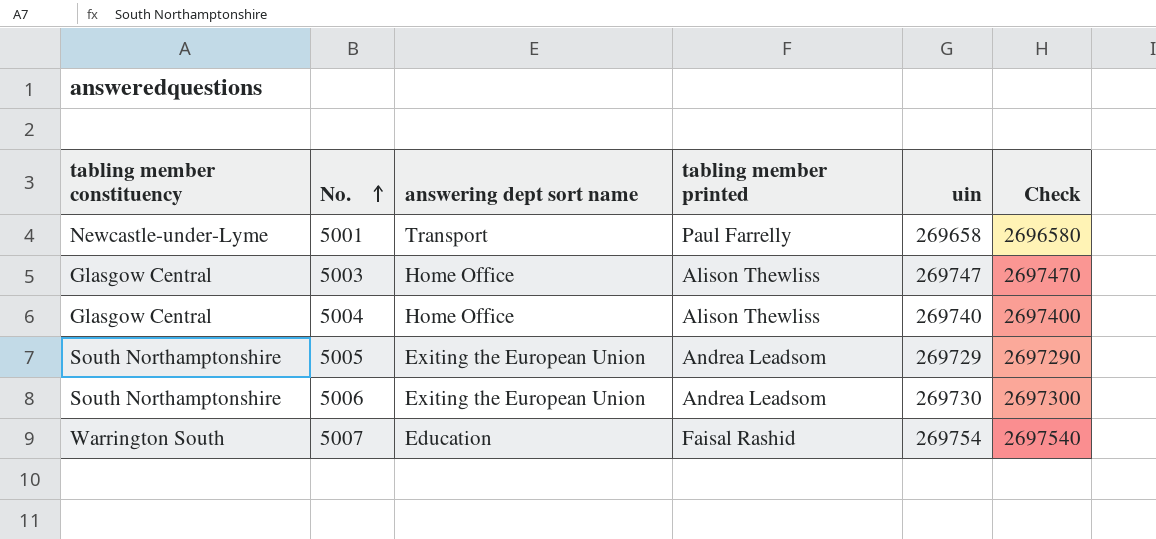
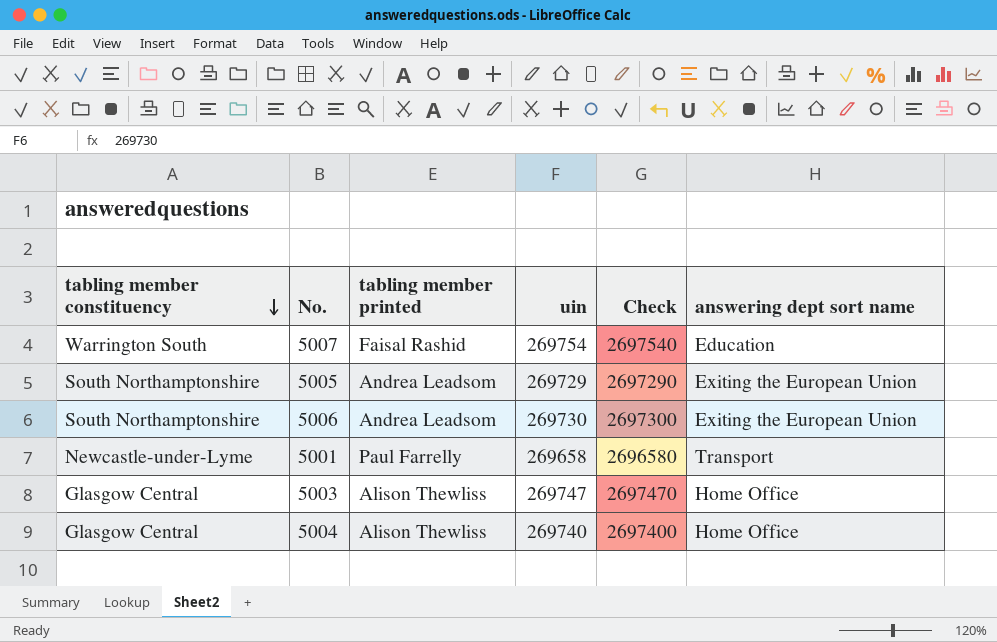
row order: No. ascending -> tabling member constituency descending
column answering dept sort name | position: 3 -> 6

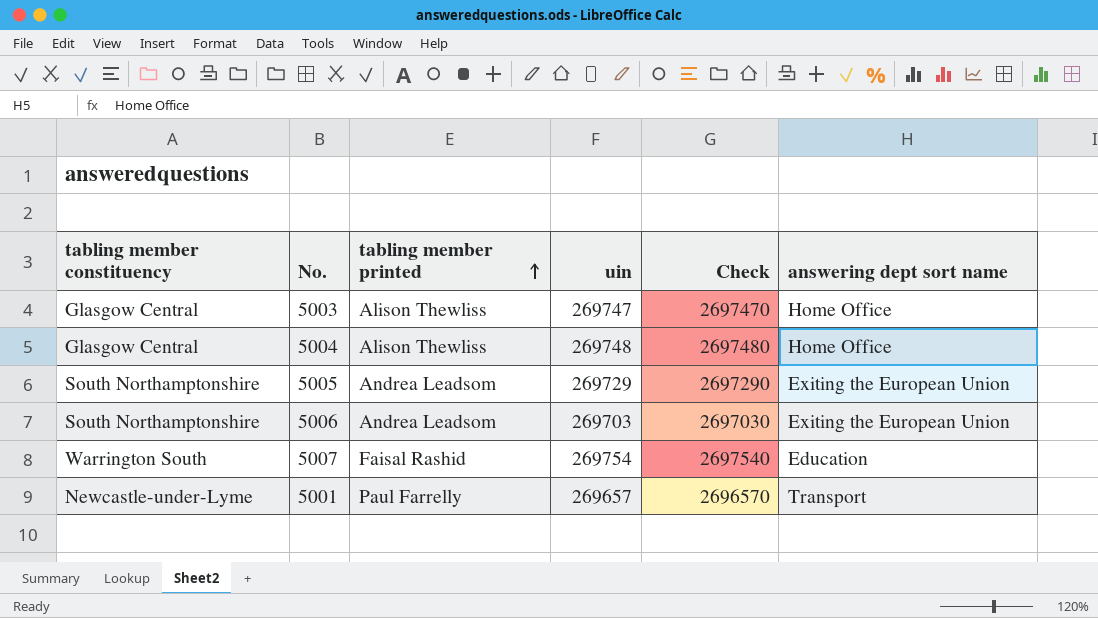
row order: tabling member constituency descending -> tabling member printed ascending
5004 | uin: 269740 -> 269748
5004 | Check: 2697400 -> 2697480
5006 | uin: 269730 -> 269703
5006 | Check: 2697300 -> 2697030
5001 | uin: 269658 -> 269657
5001 | Check: 2696580 -> 2696570

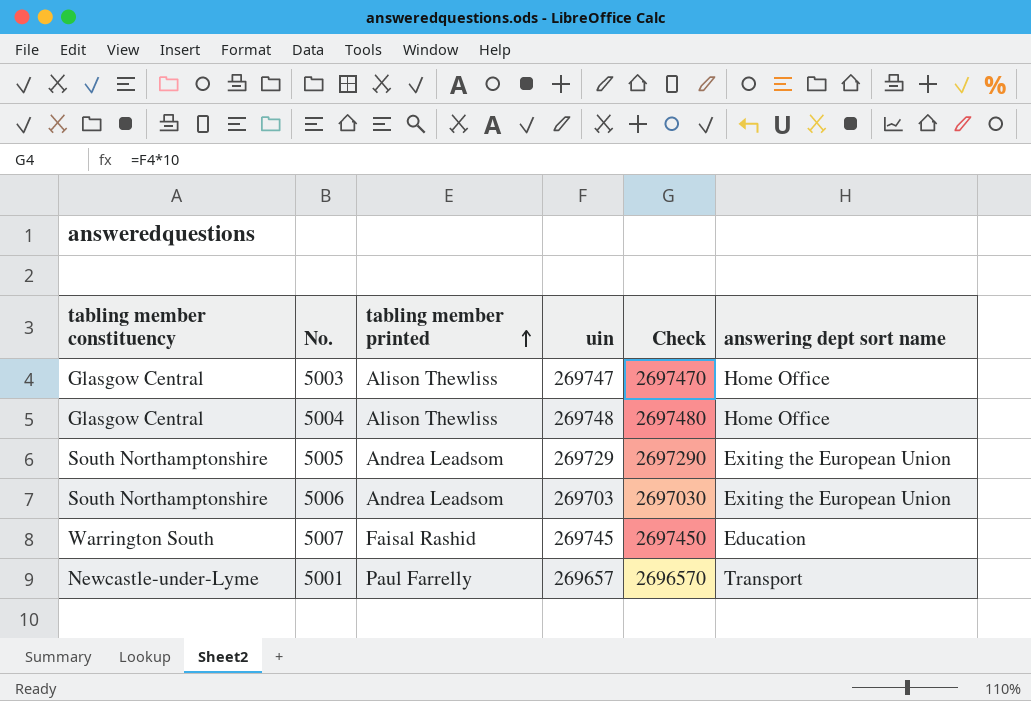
5007 | uin: 269754 -> 269745
5007 | Check: 2697540 -> 2697450

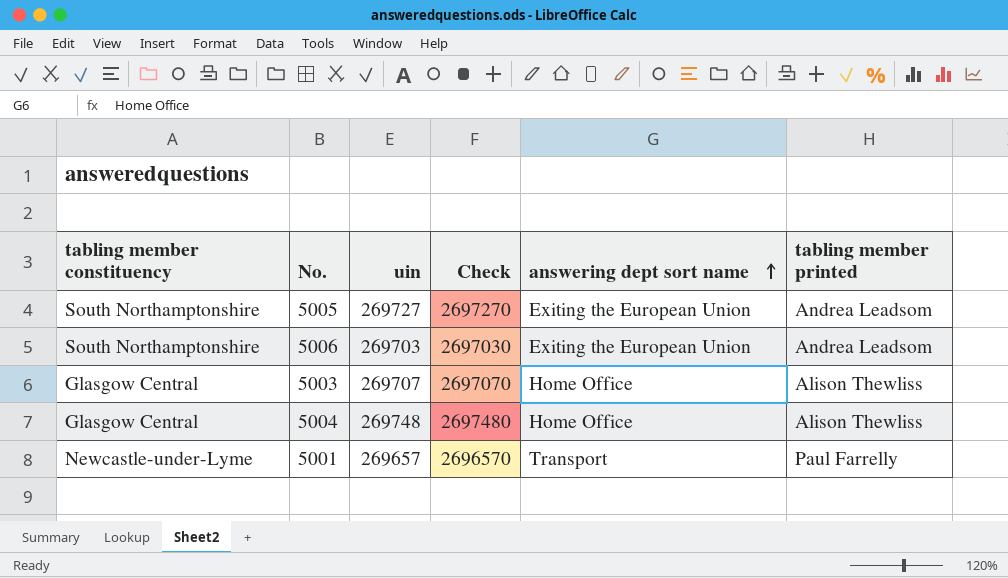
row order: tabling member printed ascending -> answering dept sort name ascending
column tabling member printed | position: 3 -> 6
row 5007: Warrington South | Faisal Rashid | 269745 | 2697450 | Education -> none
5005 | uin: 269729 -> 269727
5005 | Check: 2697290 -> 2697270
5003 | uin: 269747 -> 269707
5003 | Check: 2697470 -> 2697070

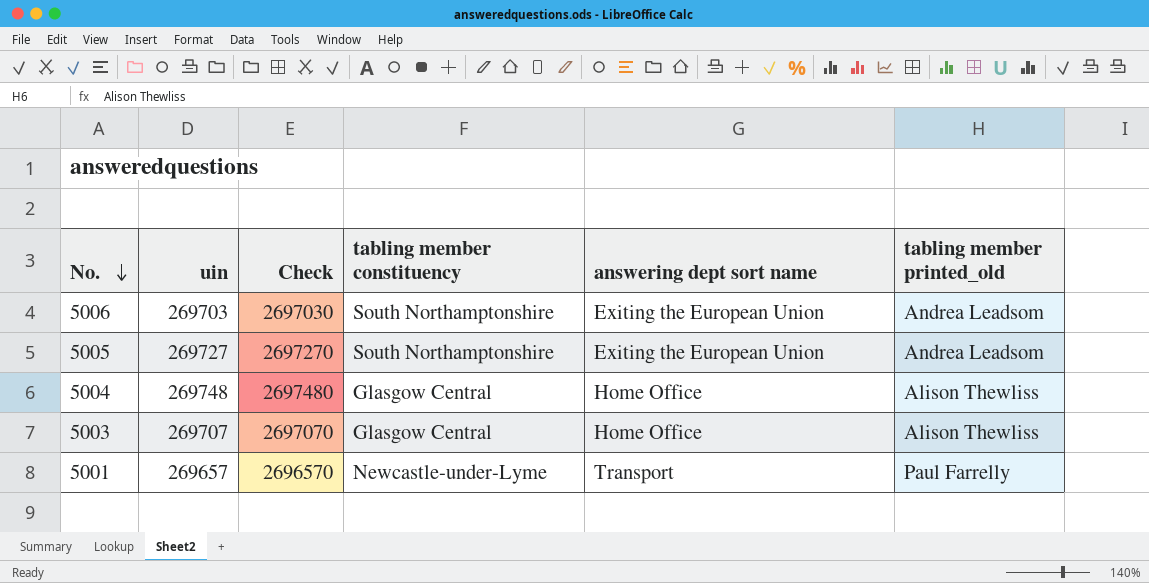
row order: answering dept sort name ascending -> No. descending
column tabling member constituency | position: 1 -> 4
column name: tabling member printed -> tabling member printed_old

